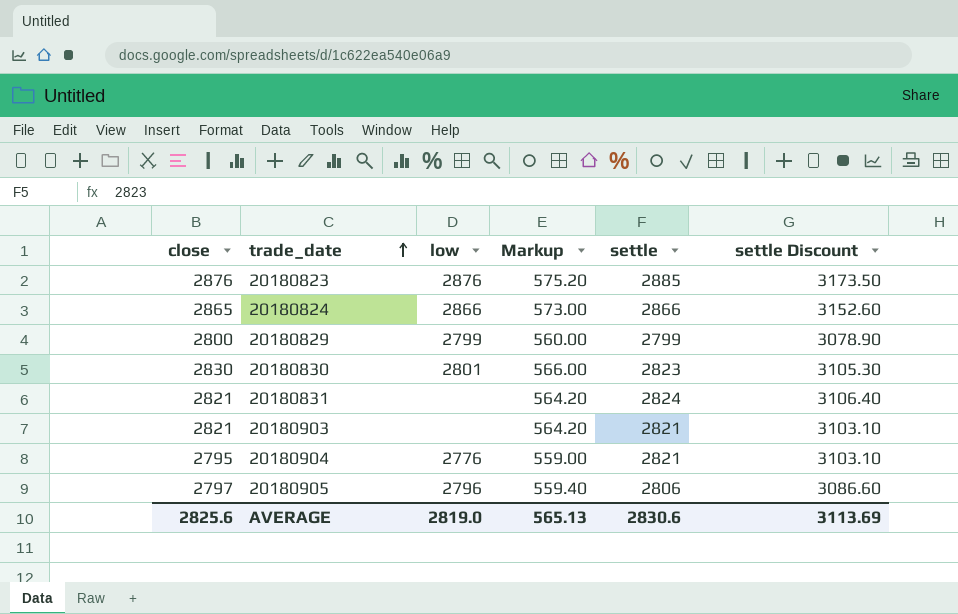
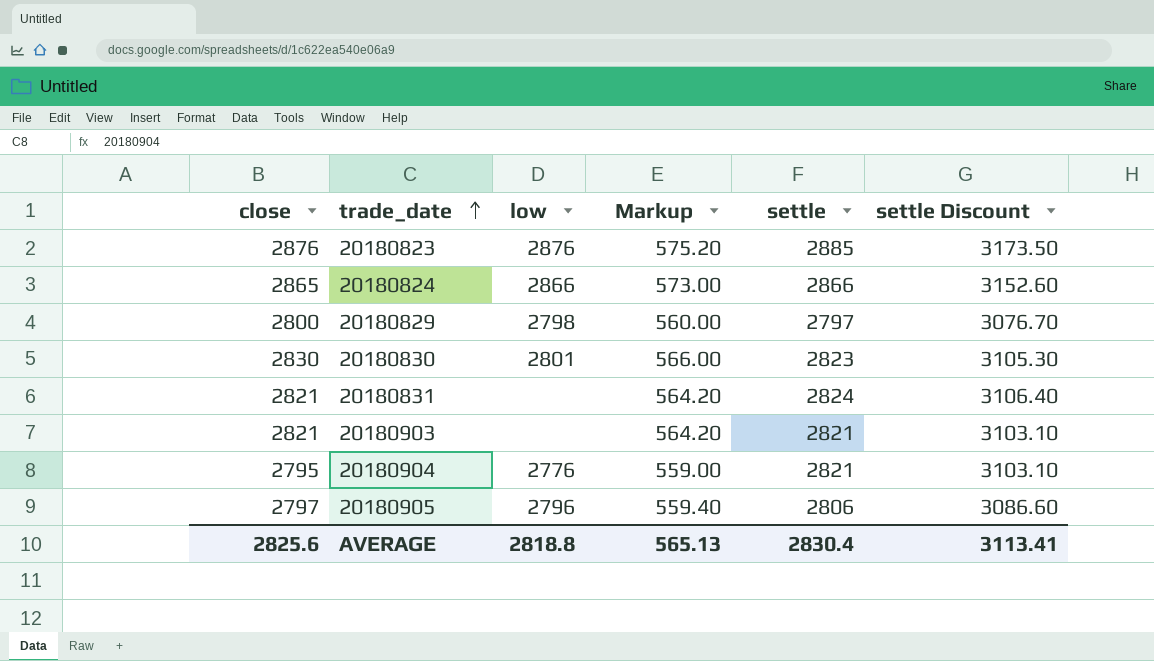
20180829 | low: 2799 -> 2798
20180829 | settle: 2799 -> 2797
20180829 | settle Discount: 3078.90 -> 3076.70
AVERAGE | low: 2819.0 -> 2818.8
AVERAGE | settle: 2830.6 -> 2830.4
AVERAGE | settle Discount: 3113.69 -> 3113.41

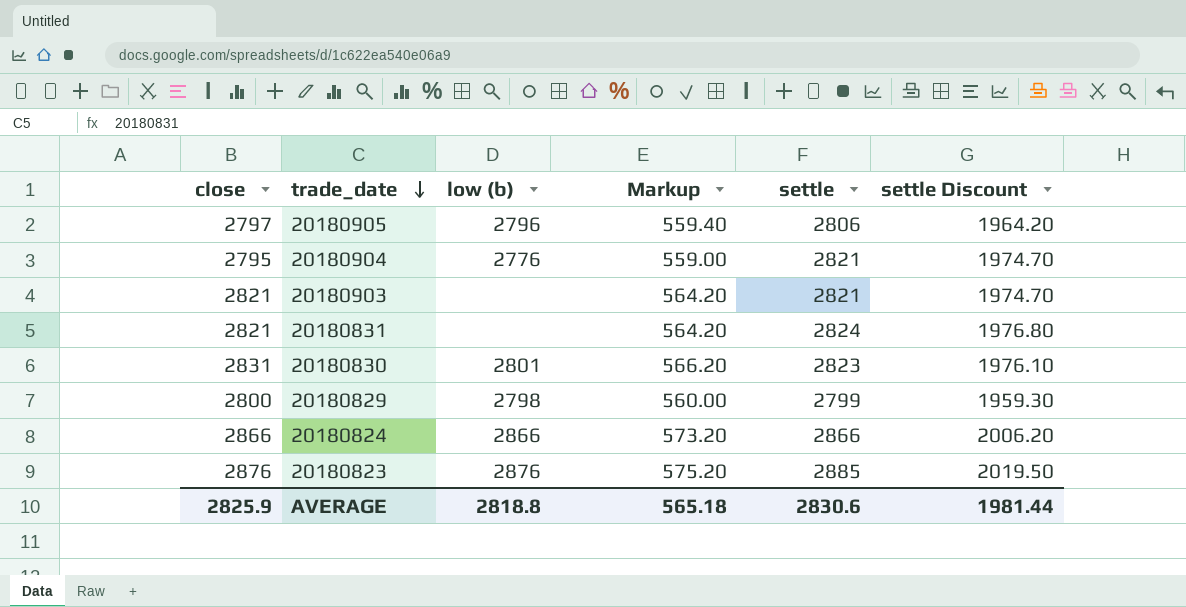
row order: trade_date ascending -> trade_date descending
column name: low -> low (b)
column settle Discount | formula: [settle] * 1.1 -> [settle] * 0.7
20180830 | close: 2830 -> 2831
20180830 | Markup: 566.00 -> 566.20
20180829 | settle: 2797 -> 2799
20180824 | close: 2865 -> 2866
20180824 | Markup: 573.00 -> 573.20
AVERAGE | close: 2825.6 -> 2825.9
AVERAGE | Markup: 565.13 -> 565.18
AVERAGE | settle: 2830.4 -> 2830.6
AVERAGE | settle Discount: 3113.41 -> 1981.44

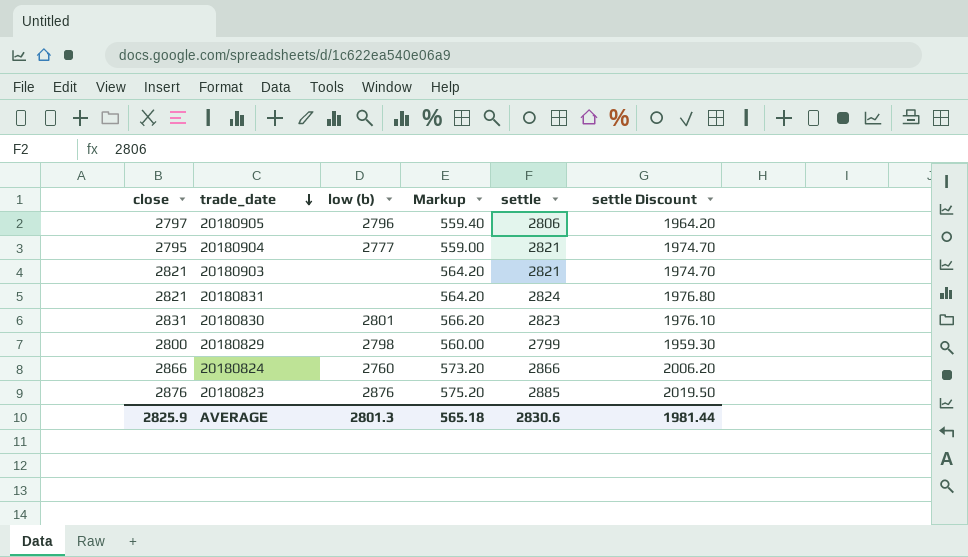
20180904 | low (b): 2776 -> 2777
20180824 | low (b): 2866 -> 2760
AVERAGE | low (b): 2818.8 -> 2801.3

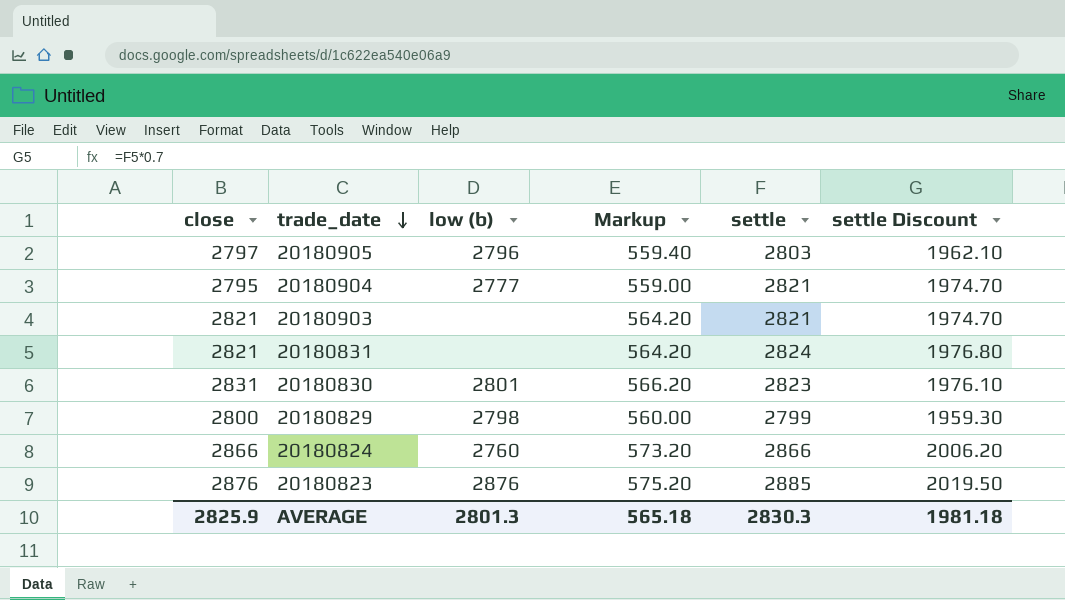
20180905 | settle: 2806 -> 2803
20180905 | settle Discount: 1964.20 -> 1962.10
AVERAGE | settle: 2830.6 -> 2830.3
AVERAGE | settle Discount: 1981.44 -> 1981.18

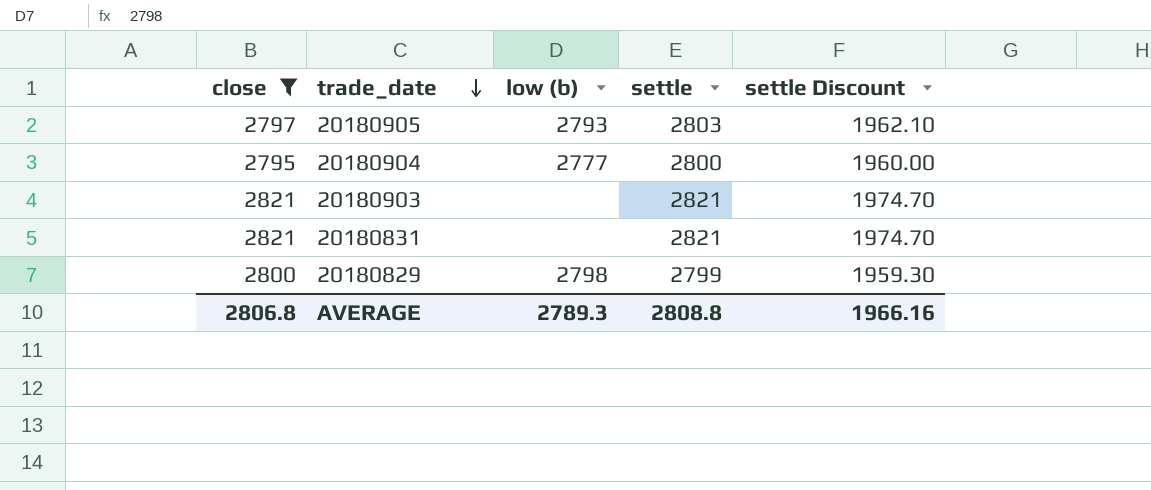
filter: none -> close <= 2821
column Markup | formula: [close] * 0.2 -> none
20180905 | low (b): 2796 -> 2793
20180904 | settle: 2821 -> 2800
20180904 | settle Discount: 1974.70 -> 1960.00
20180831 | settle: 2824 -> 2821
20180831 | settle Discount: 1976.80 -> 1974.70
AVERAGE | close: 2825.9 -> 2806.8
AVERAGE | low (b): 2801.3 -> 2789.3
AVERAGE | settle: 2830.3 -> 2808.8
AVERAGE | settle Discount: 1981.18 -> 1966.16

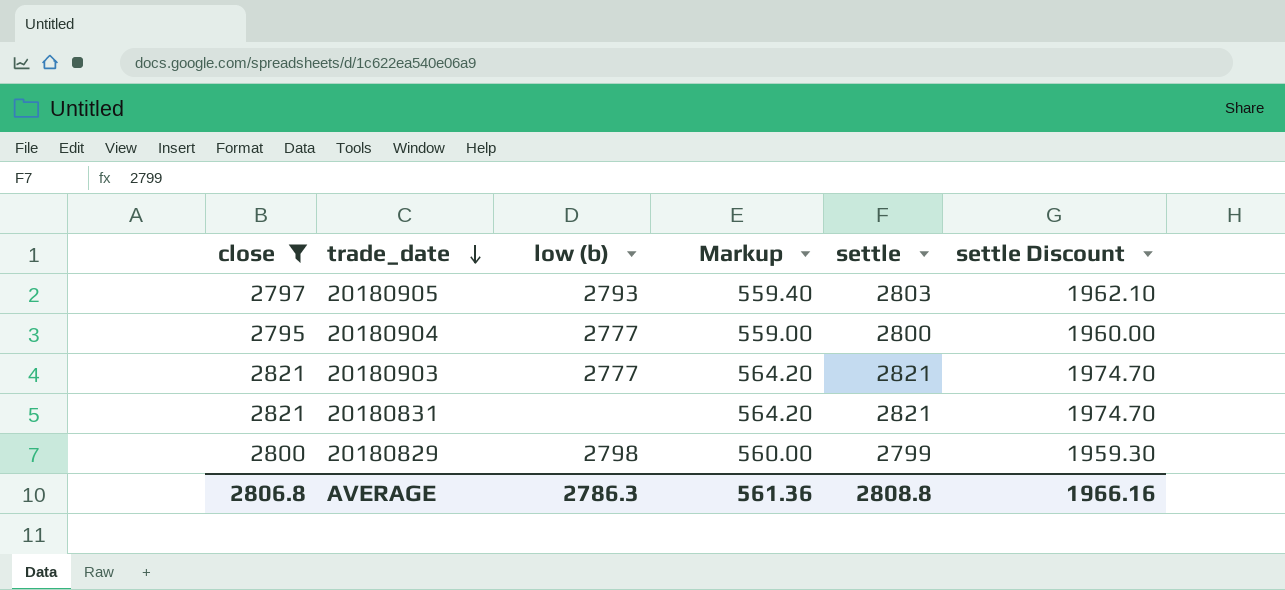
column Markup | formula: none -> [close] * 0.2
20180903 | low (b): none -> 2777
AVERAGE | low (b): 2789.3 -> 2786.3

